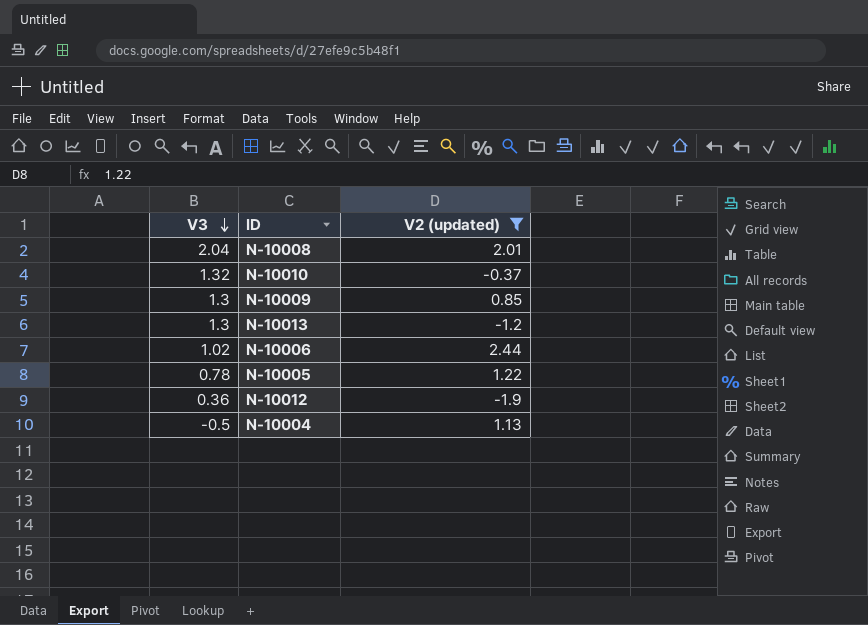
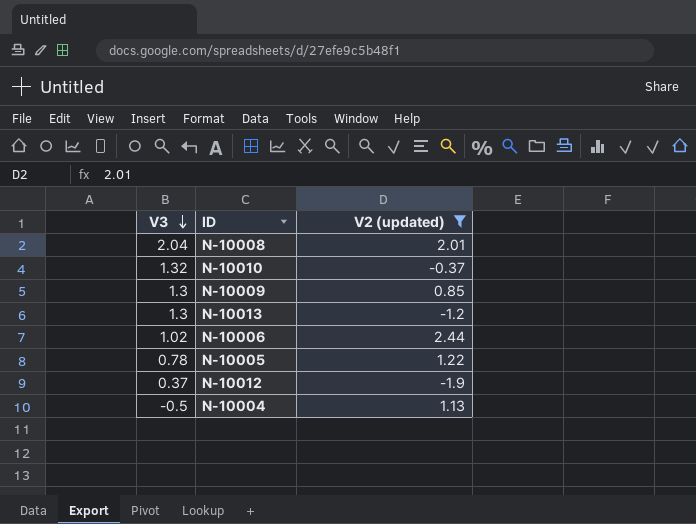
N-10012 | V3: 0.36 -> 0.37

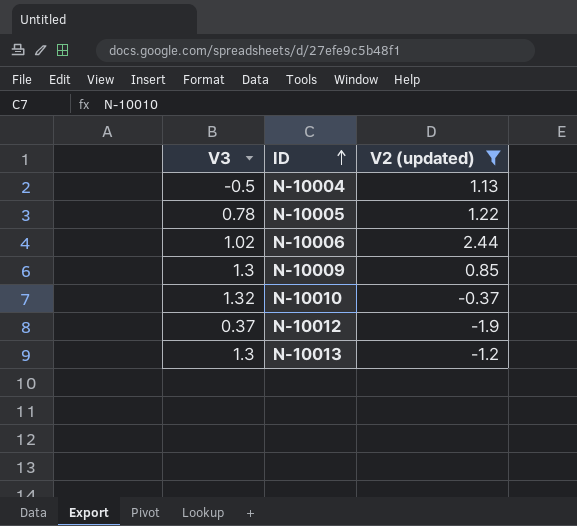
row order: V3 descending -> ID ascending
row N-10008: 2.04 | 2.01 -> none

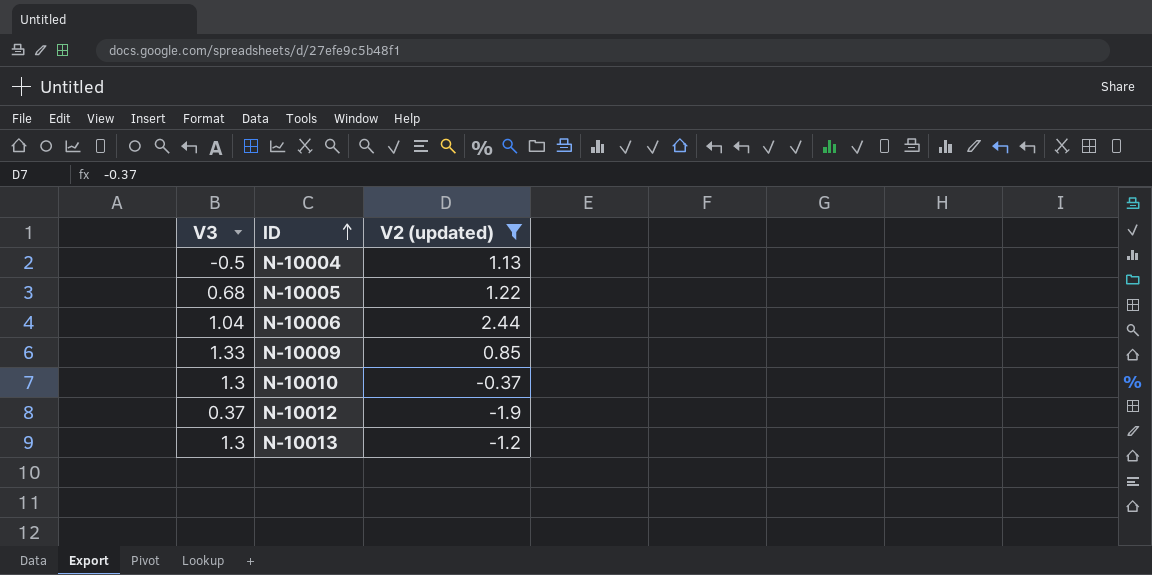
N-10005 | V3: 0.78 -> 0.68
N-10006 | V3: 1.02 -> 1.04
N-10009 | V3: 1.3 -> 1.33
N-10010 | V3: 1.32 -> 1.3

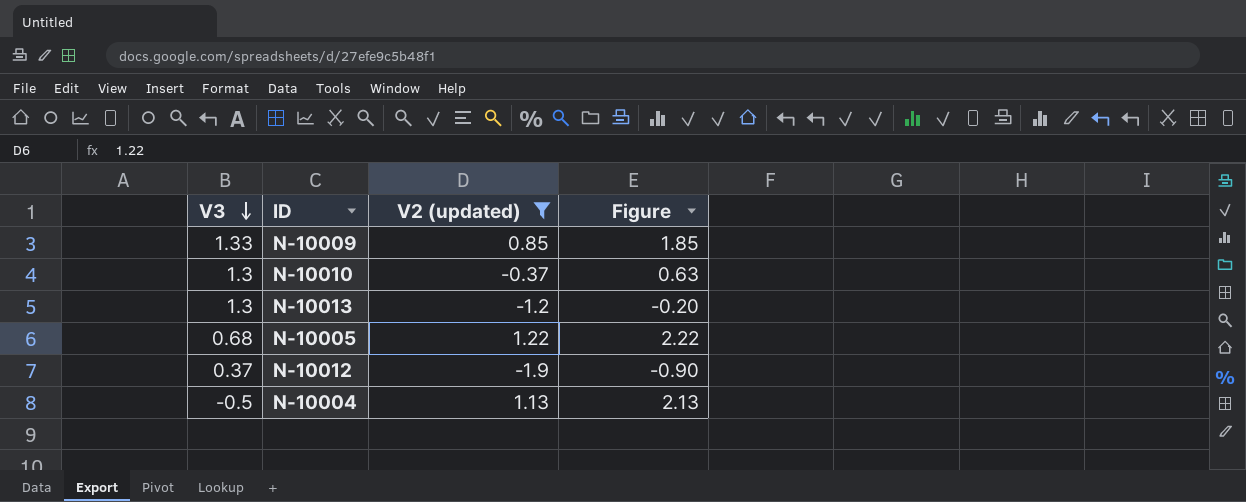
row order: ID ascending -> V3 descending
column Figure | formula: none -> [V2 (updated)] + 1
row N-10006: 1.04 | 2.44 -> none

